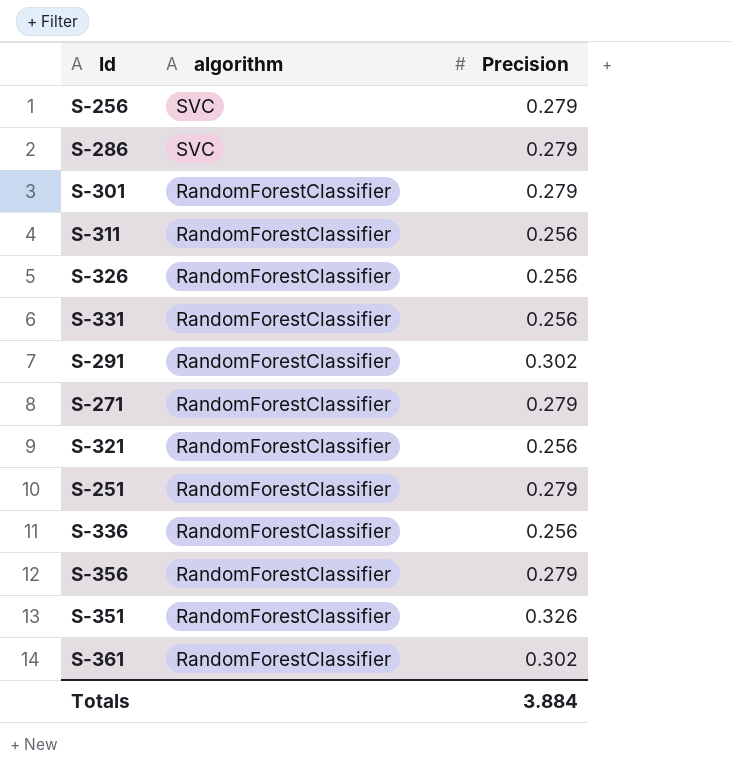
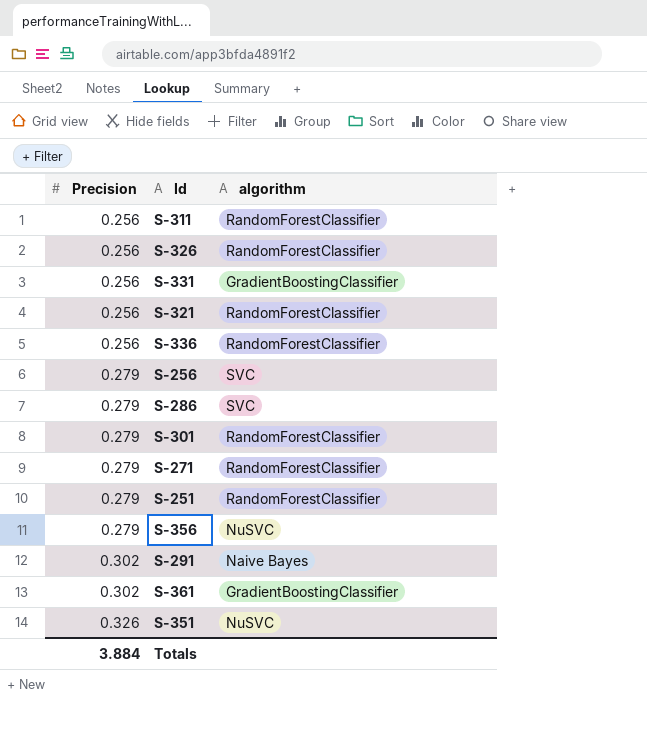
row order: algorithm descending -> Precision ascending
column Precision | position: 3 -> 1
S-331 | algorithm: RandomForestClassifier -> GradientBoostingClassifier
S-356 | algorithm: RandomForestClassifier -> NuSVC
S-291 | algorithm: RandomForestClassifier -> Naive Bayes
S-361 | algorithm: RandomForestClassifier -> GradientBoostingClassifier
S-351 | algorithm: RandomForestClassifier -> NuSVC

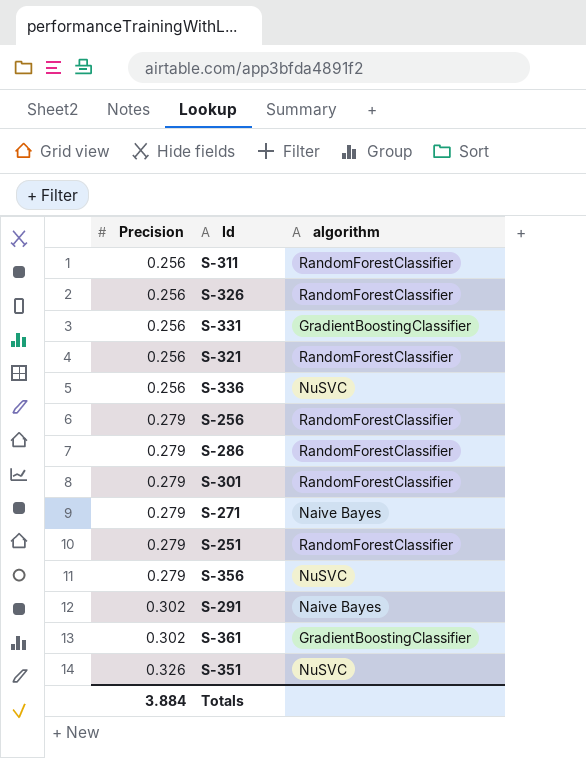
S-336 | algorithm: RandomForestClassifier -> NuSVC
S-256 | algorithm: SVC -> RandomForestClassifier
S-286 | algorithm: SVC -> RandomForestClassifier
S-271 | algorithm: RandomForestClassifier -> Naive Bayes

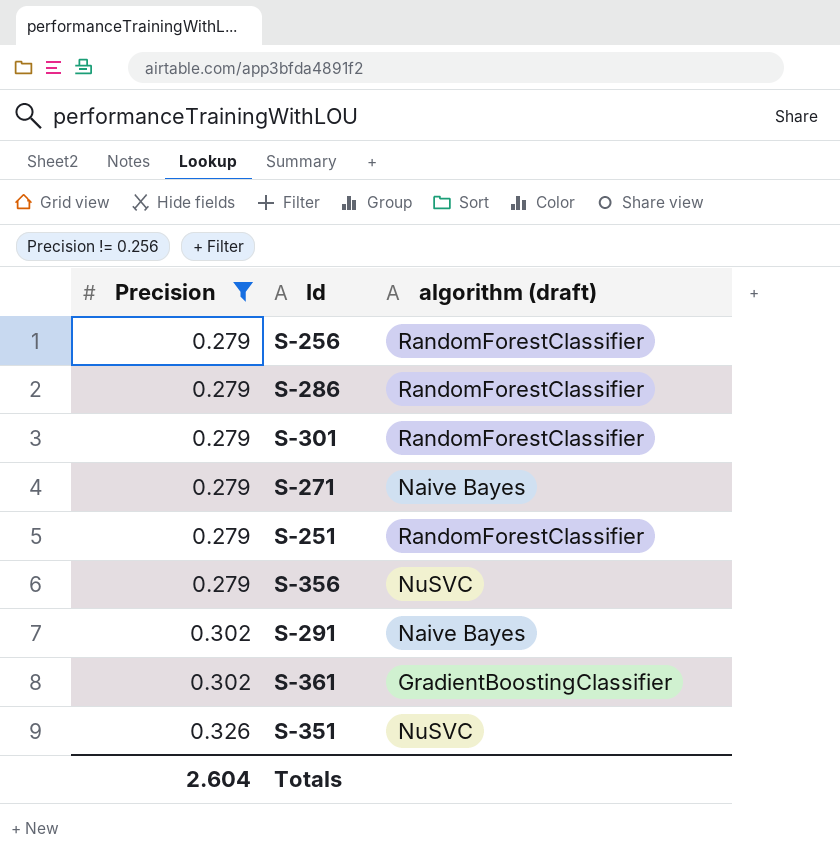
filter: none -> Precision != 0.256
column name: algorithm -> algorithm (draft)
Totals | Precision: 3.884 -> 2.604

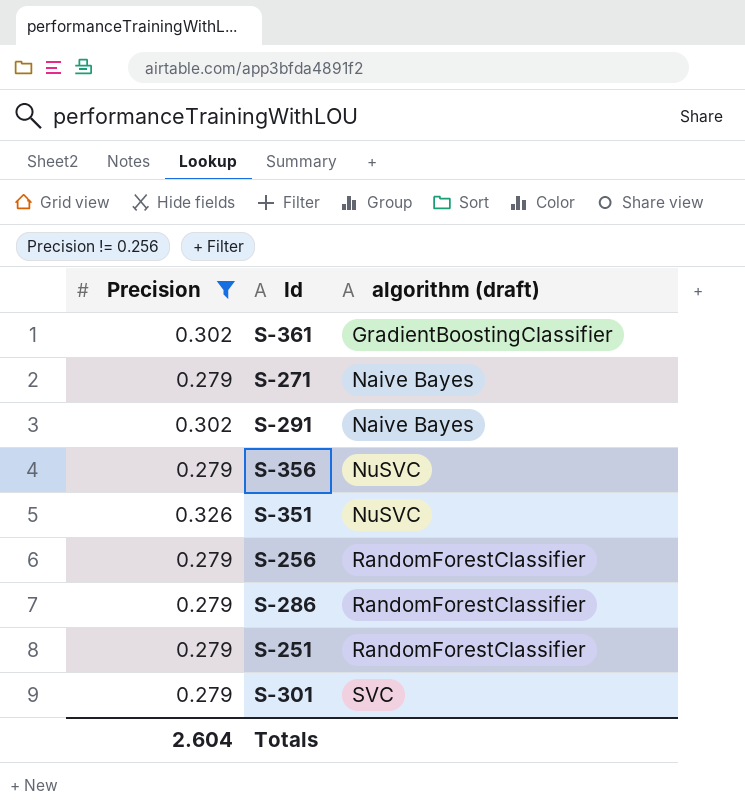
row order: Precision ascending -> algorithm (draft) ascending
S-301 | algorithm (draft): RandomForestClassifier -> SVC

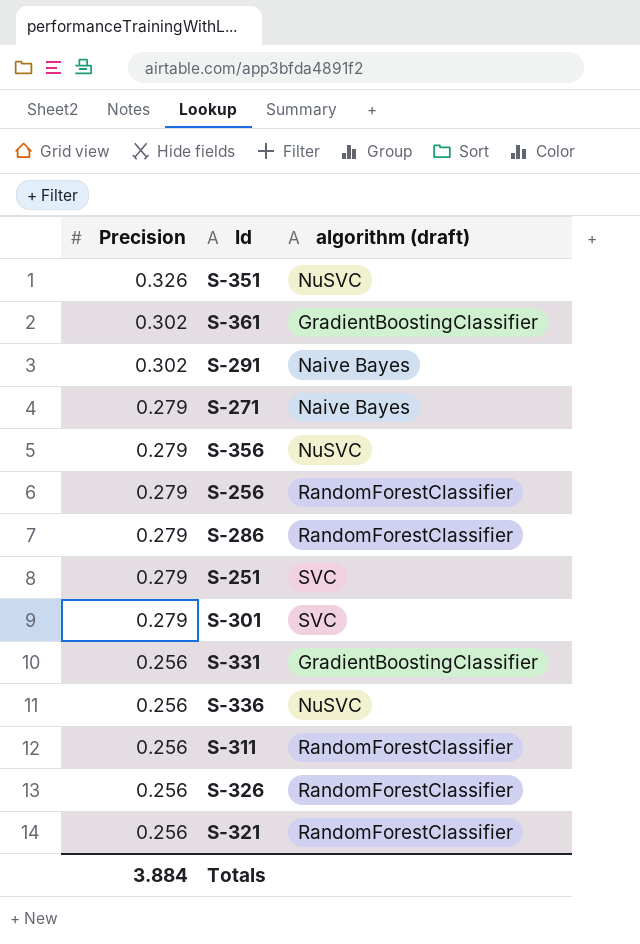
filter: Precision != 0.256 -> none
row order: algorithm (draft) ascending -> Precision descending
S-251 | algorithm (draft): RandomForestClassifier -> SVC
Totals | Precision: 2.604 -> 3.884

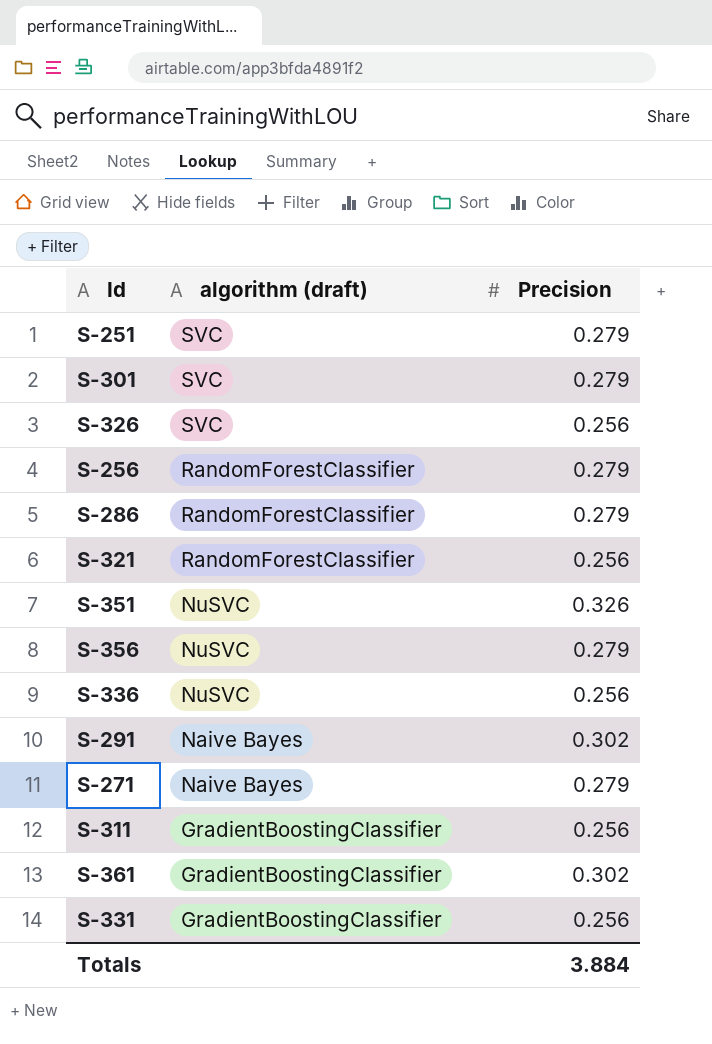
row order: Precision descending -> algorithm (draft) descending
column Precision | position: 1 -> 3
S-326 | algorithm (draft): RandomForestClassifier -> SVC
S-311 | algorithm (draft): RandomForestClassifier -> GradientBoostingClassifier

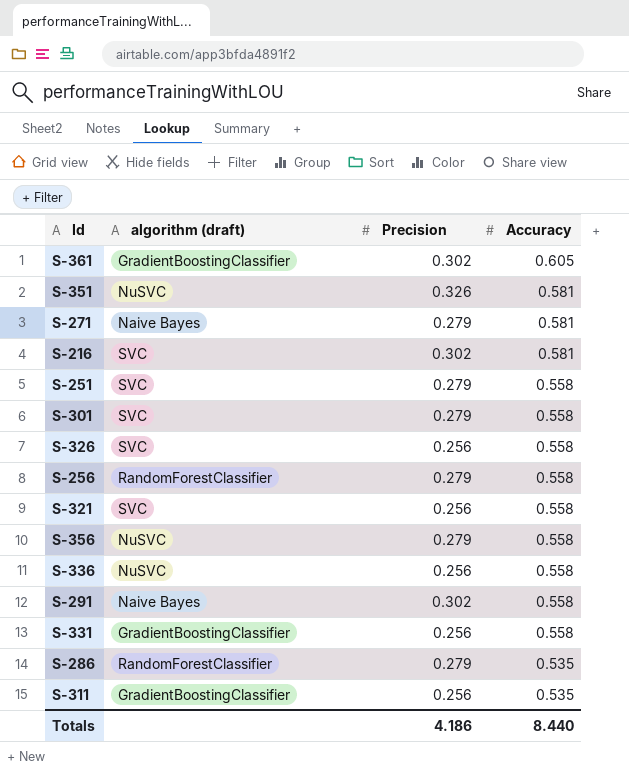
row order: algorithm (draft) descending -> Accuracy descending
column Accuracy | position: none -> 4
row S-216: none -> SVC | 0.302 | 0.581
S-321 | algorithm (draft): RandomForestClassifier -> SVC
Totals | Precision: 3.884 -> 4.186

